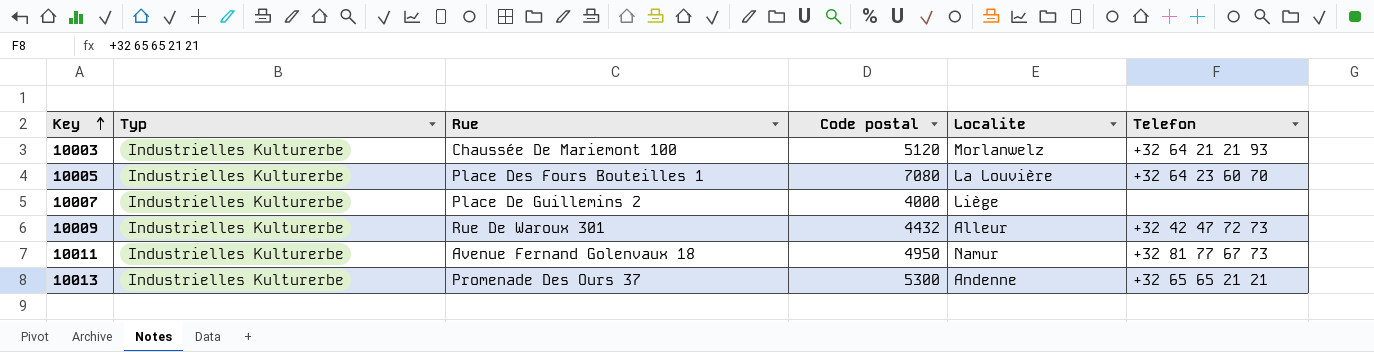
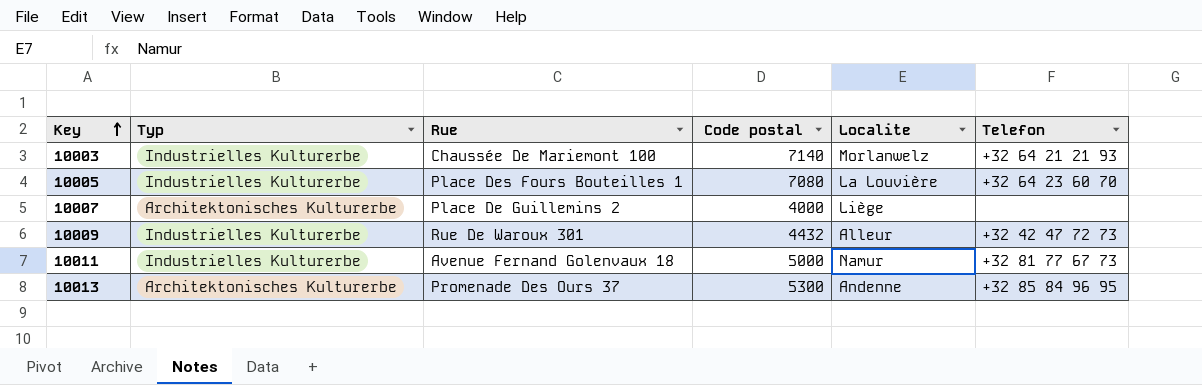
10003 | Code postal: 5120 -> 7140
10007 | Typ: Industrielles Kulturerbe -> Architektonisches Kulturerbe
10011 | Code postal: 4950 -> 5000
10013 | Typ: Industrielles Kulturerbe -> Architektonisches Kulturerbe
10013 | Telefon: +32 65 65 21 21 -> +32 85 84 96 95

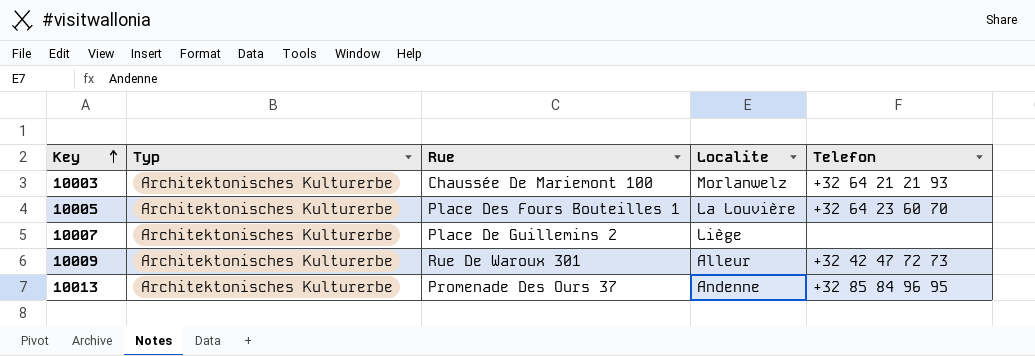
column Code postal | position: 4 -> none
row 10011: Industrielles Kulturerbe | Avenue Fernand Golenvaux 18 | 5000 | Namur | +32 81 77 67 73 -> none
10003 | Typ: Industrielles Kulturerbe -> Architektonisches Kulturerbe
10005 | Typ: Industrielles Kulturerbe -> Architektonisches Kulturerbe
10009 | Typ: Industrielles Kulturerbe -> Architektonisches Kulturerbe

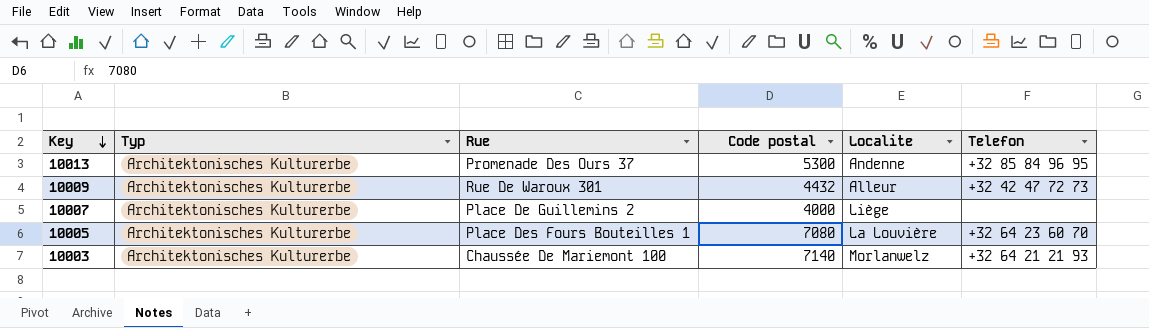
row order: Key ascending -> Key descending
column Code postal | position: none -> 4

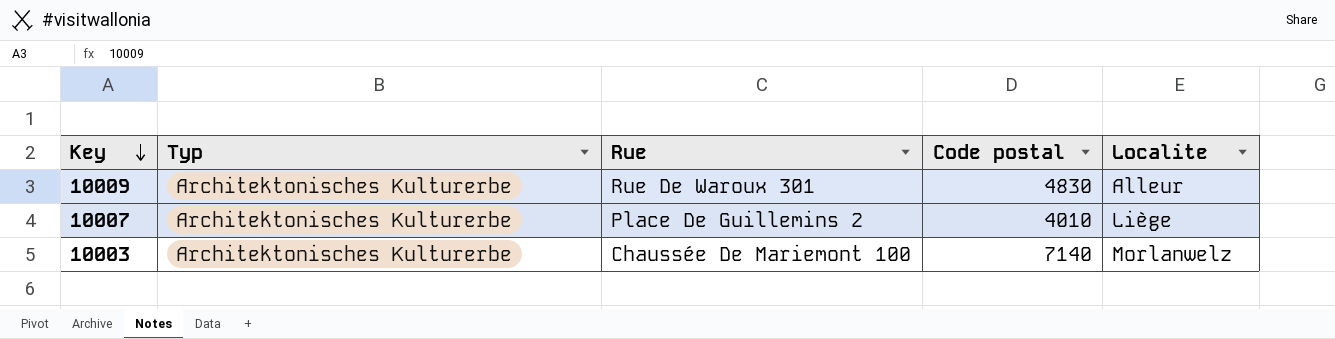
column Telefon | position: 6 -> none
row 10013: Architektonisches Kulturerbe | Promenade Des Ours 37 | 5300 | Andenne | +32 85 84 96 95 -> none
row 10005: Architektonisches Kulturerbe | Place Des Fours Bouteilles 1 | 7080 | La Louvière | +32 64 23 60 70 -> none
10009 | Code postal: 4432 -> 4830
10007 | Code postal: 4000 -> 4010

